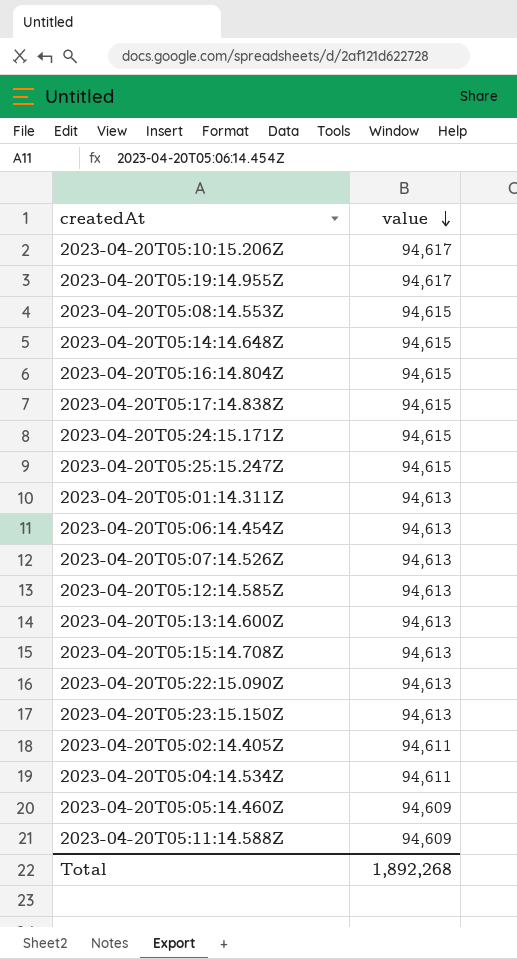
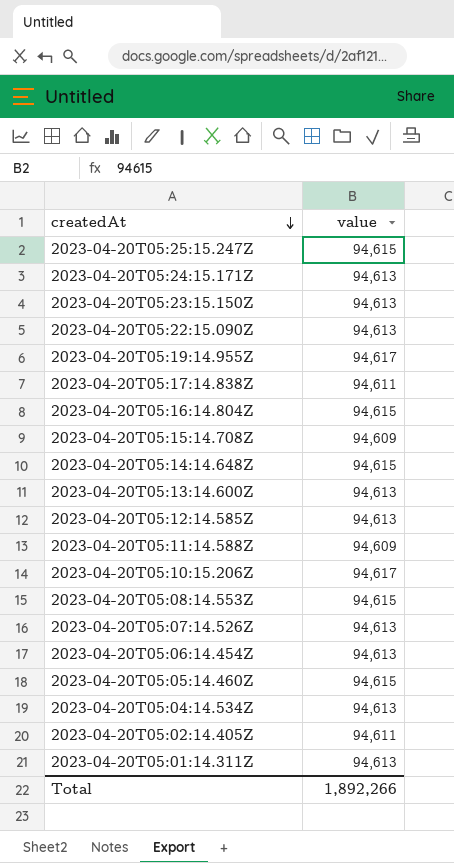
row order: value descending -> createdAt descending
2023-04-20T05:24:15.171Z | value: 94,615 -> 94,613
2023-04-20T05:17:14.838Z | value: 94,615 -> 94,611
2023-04-20T05:15:14.708Z | value: 94,613 -> 94,609
2023-04-20T05:05:14.460Z | value: 94,609 -> 94,615
2023-04-20T05:04:14.534Z | value: 94,611 -> 94,613
Total | value: 1,892,268 -> 1,892,266

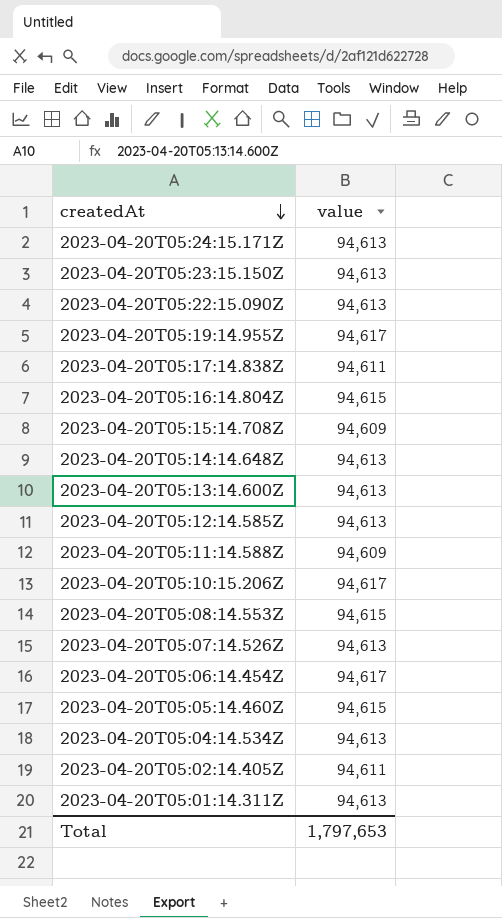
row 2023-04-20T05:25:15.247Z: 94,615 -> none
2023-04-20T05:14:14.648Z | value: 94,615 -> 94,613
2023-04-20T05:06:14.454Z | value: 94,613 -> 94,617
Total | value: 1,892,266 -> 1,797,653

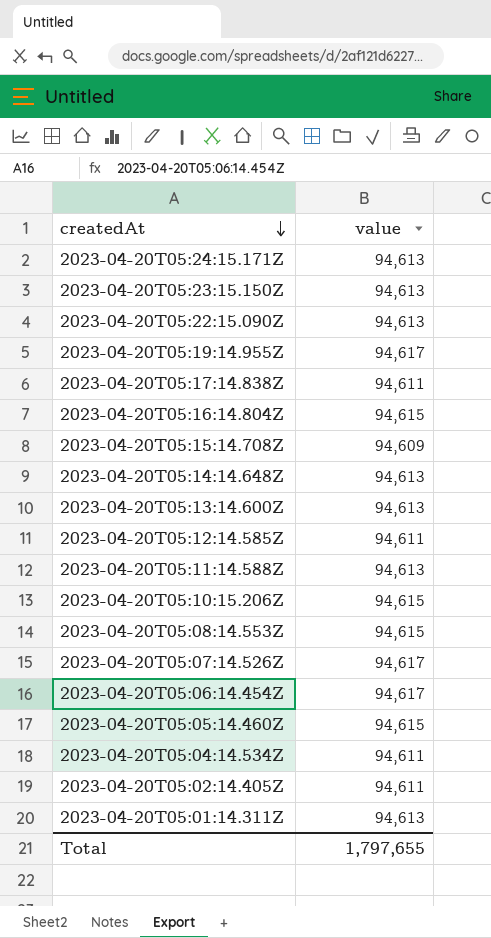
2023-04-20T05:12:14.585Z | value: 94,613 -> 94,611
2023-04-20T05:11:14.588Z | value: 94,609 -> 94,613
2023-04-20T05:10:15.206Z | value: 94,617 -> 94,615
2023-04-20T05:07:14.526Z | value: 94,613 -> 94,617
2023-04-20T05:04:14.534Z | value: 94,613 -> 94,611
Total | value: 1,797,653 -> 1,797,655

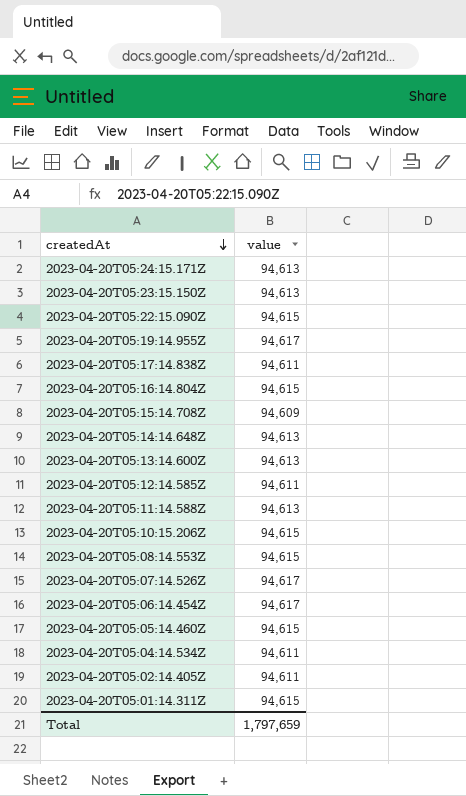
2023-04-20T05:22:15.090Z | value: 94,613 -> 94,615
2023-04-20T05:01:14.311Z | value: 94,613 -> 94,615
Total | value: 1,797,655 -> 1,797,659

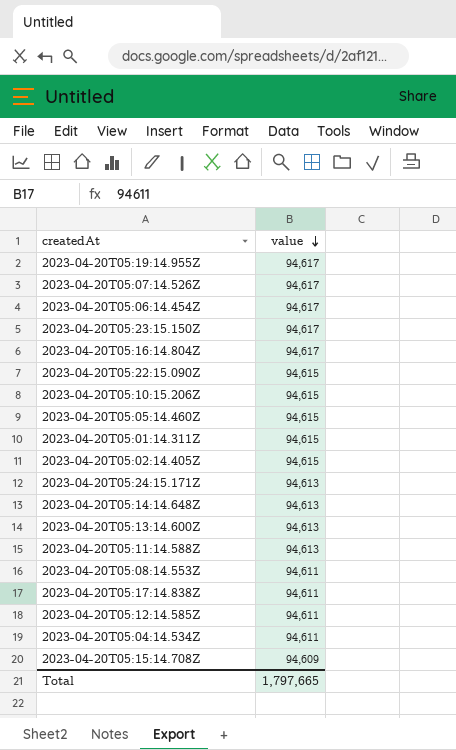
row order: createdAt descending -> value descending
2023-04-20T05:23:15.150Z | value: 94,613 -> 94,617
2023-04-20T05:16:14.804Z | value: 94,615 -> 94,617
2023-04-20T05:02:14.405Z | value: 94,611 -> 94,615
2023-04-20T05:08:14.553Z | value: 94,615 -> 94,611
Total | value: 1,797,659 -> 1,797,665

